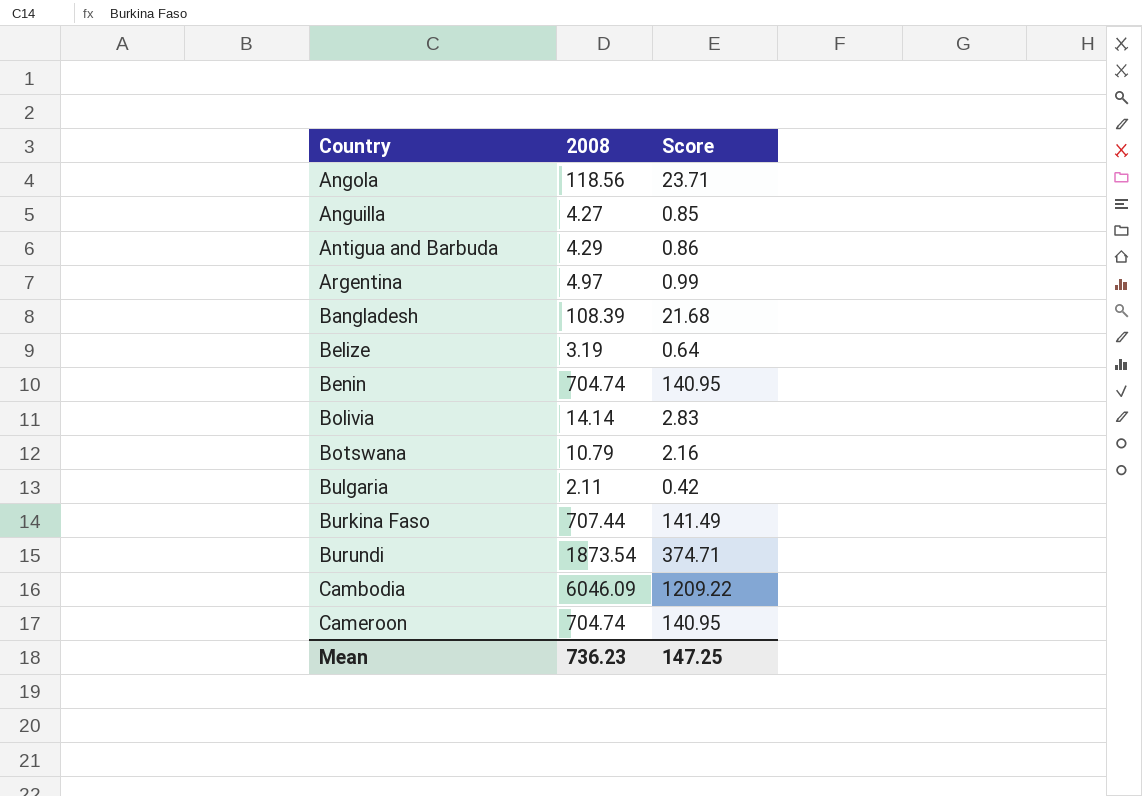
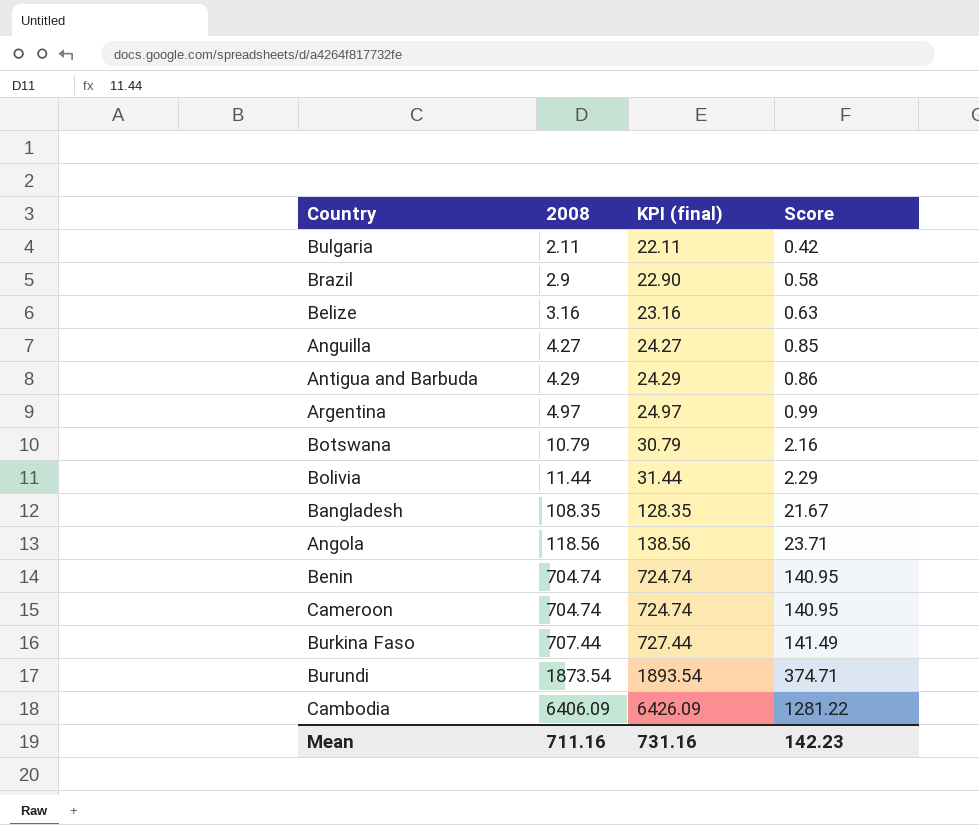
row order: Country ascending -> 2008 ascending
column KPI (final) | formula: none -> [2008] + 20
row Brazil: none -> 2.9 | 22.90 | 0.58
Belize | 2008: 3.19 -> 3.16
Belize | Score: 0.64 -> 0.63
Bolivia | 2008: 14.14 -> 11.44
Bolivia | Score: 2.83 -> 2.29
Bangladesh | 2008: 108.39 -> 108.35
Bangladesh | Score: 21.68 -> 21.67
Cambodia | 2008: 6046.09 -> 6406.09
Cambodia | Score: 1209.22 -> 1281.22
Mean | 2008: 736.23 -> 711.16
Mean | Score: 147.25 -> 142.23

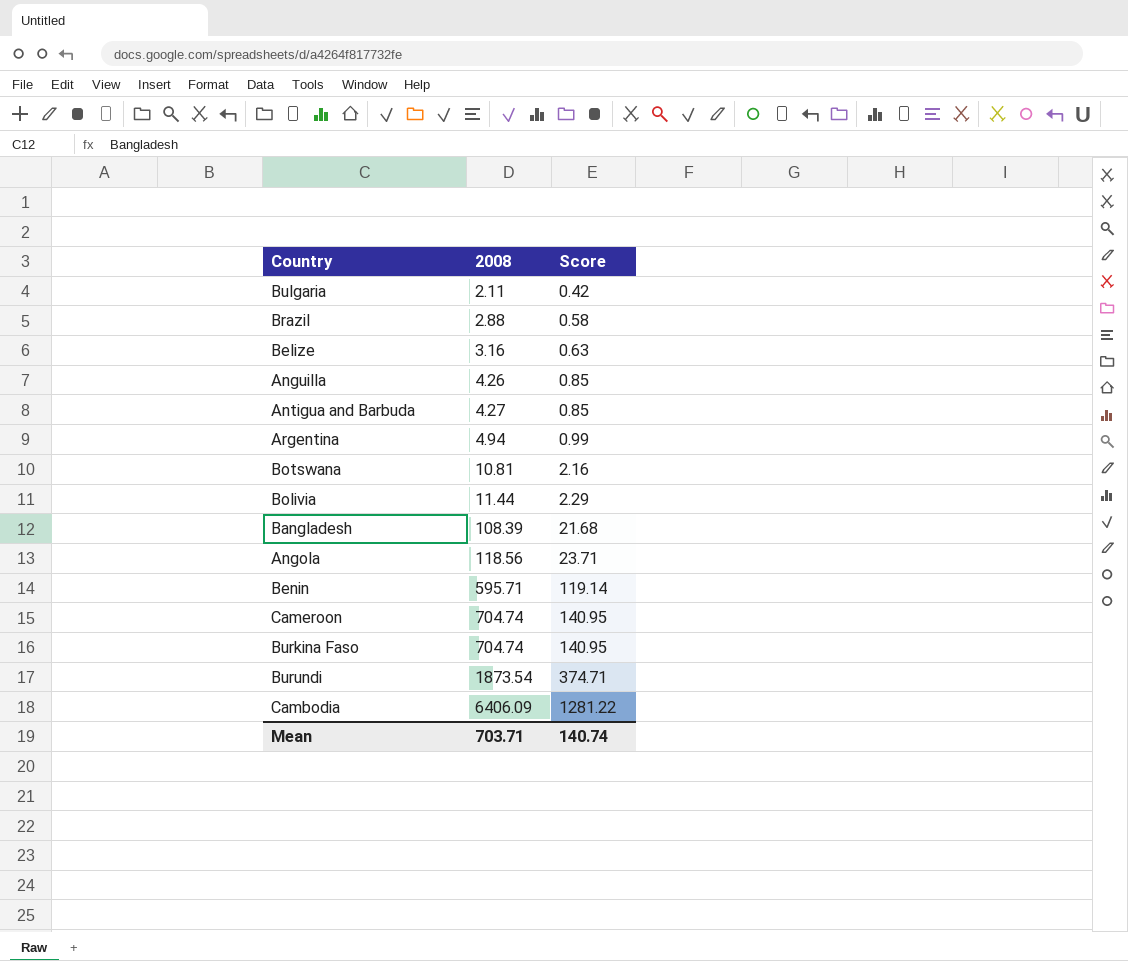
column KPI (final) | formula: [2008] + 20 -> none
Brazil | 2008: 2.9 -> 2.88
Anguilla | 2008: 4.27 -> 4.26
Antigua and Barbuda | 2008: 4.29 -> 4.27
Antigua and Barbuda | Score: 0.86 -> 0.85
Argentina | 2008: 4.97 -> 4.94
Botswana | 2008: 10.79 -> 10.81
Bangladesh | 2008: 108.35 -> 108.39
Bangladesh | Score: 21.67 -> 21.68
Benin | 2008: 704.74 -> 595.71
Benin | Score: 140.95 -> 119.14
Burkina Faso | 2008: 707.44 -> 704.74
Burkina Faso | Score: 141.49 -> 140.95
Mean | 2008: 711.16 -> 703.71
Mean | Score: 142.23 -> 140.74

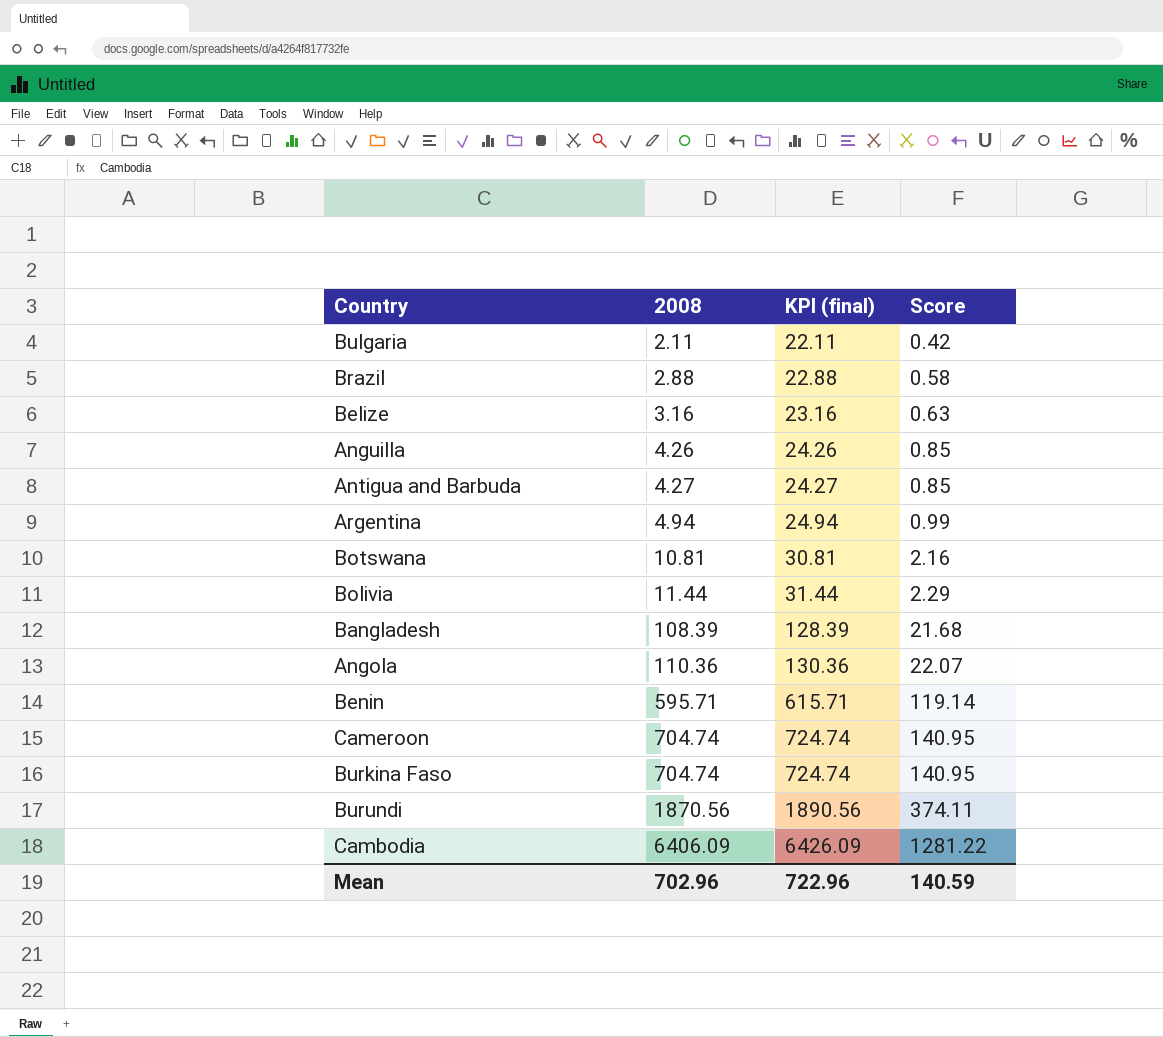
column KPI (final) | formula: none -> [2008] + 20
Angola | 2008: 118.56 -> 110.36
Angola | Score: 23.71 -> 22.07
Burundi | 2008: 1873.54 -> 1870.56
Burundi | Score: 374.71 -> 374.11
Mean | 2008: 703.71 -> 702.96
Mean | Score: 140.74 -> 140.59

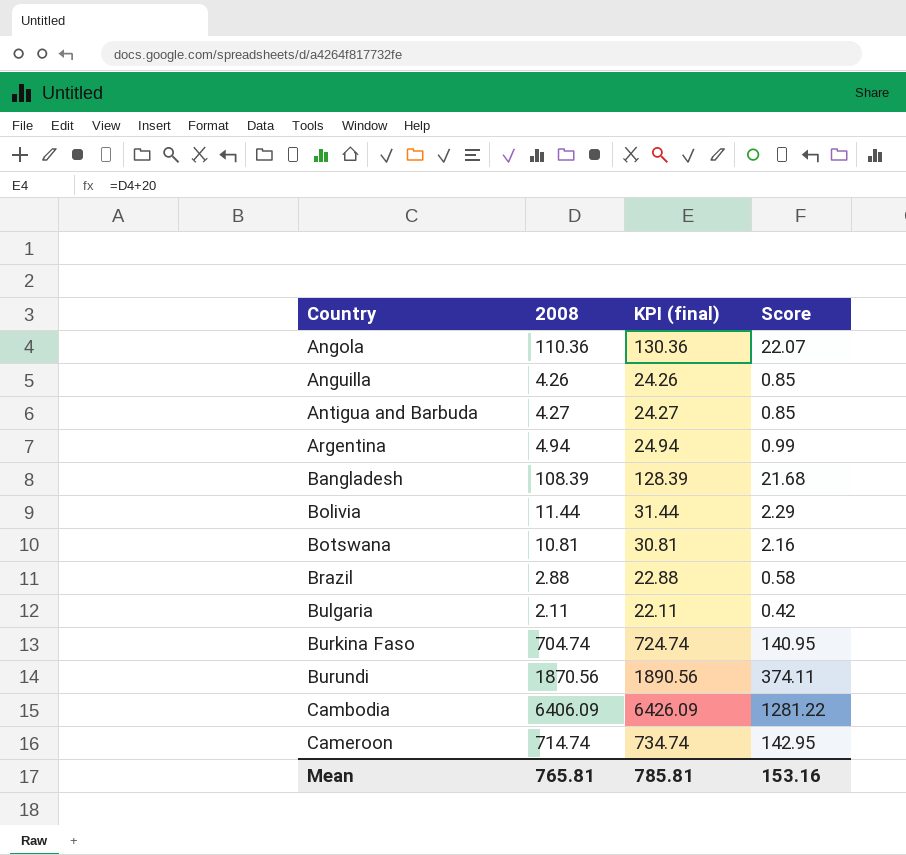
row order: 2008 ascending -> Country ascending
row Belize: 3.16 | 23.16 | 0.63 -> none
row Benin: 595.71 | 615.71 | 119.14 -> none
Cameroon | 2008: 704.74 -> 714.74
Cameroon | KPI (final): 724.74 -> 734.74
Cameroon | Score: 140.95 -> 142.95
Mean | 2008: 702.96 -> 765.81
Mean | KPI (final): 722.96 -> 785.81
Mean | Score: 140.59 -> 153.16

